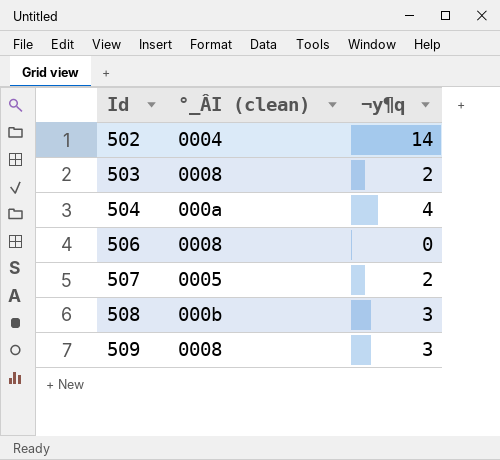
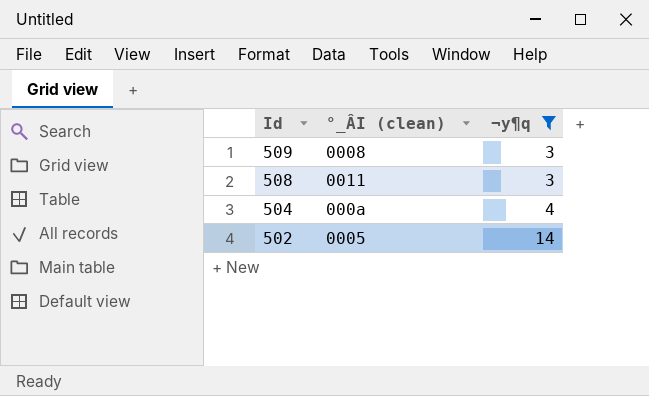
filter: none -> ¬y¶q >= 3
row order: Id ascending -> Id descending
508 | °_ÂI (clean): 000b -> 0011
502 | °_ÂI (clean): 0004 -> 0005

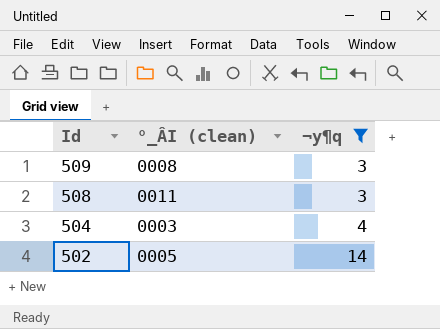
504 | °_ÂI (clean): 000a -> 0003

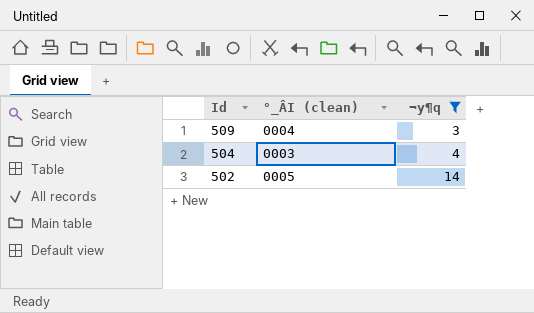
row 508: 0011 | 3 -> none
509 | °_ÂI (clean): 0008 -> 0004

